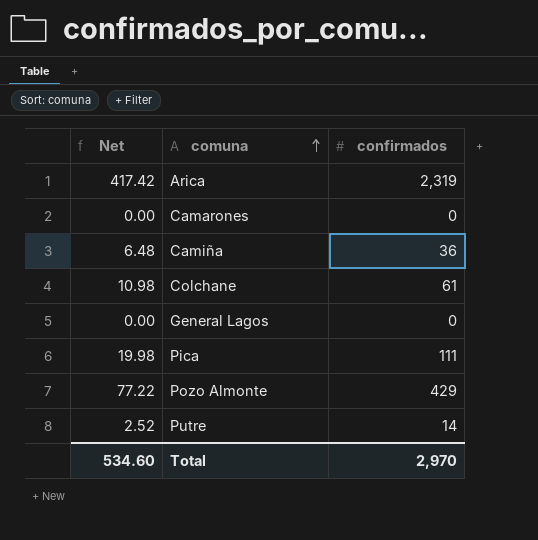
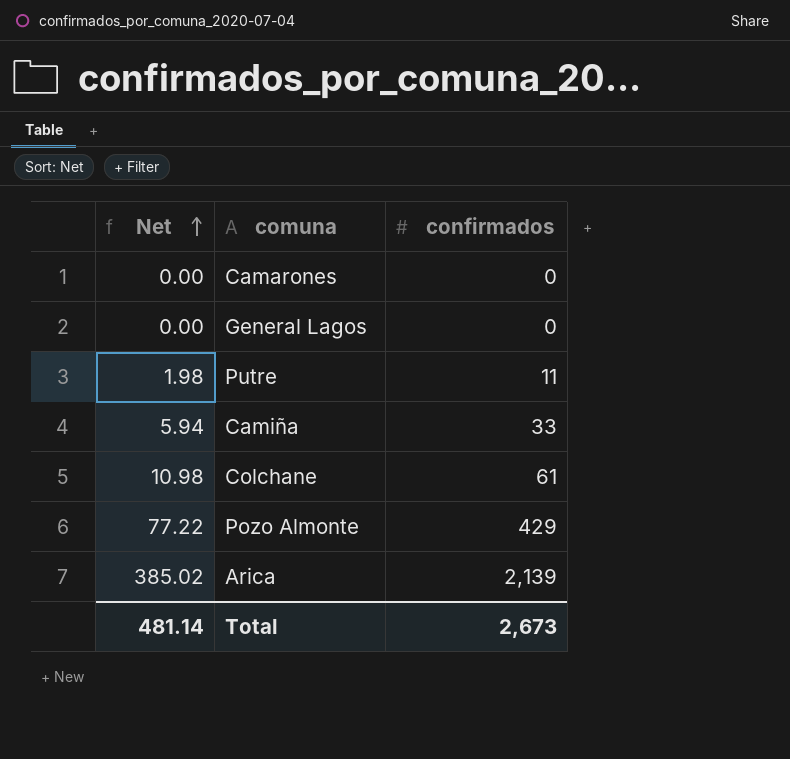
row order: comuna ascending -> Net ascending
row Pica: 19.98 | 111 -> none
Putre | Net: 2.52 -> 1.98
Putre | confirmados: 14 -> 11
Camiña | Net: 6.48 -> 5.94
Camiña | confirmados: 36 -> 33
Arica | Net: 417.42 -> 385.02
Arica | confirmados: 2,319 -> 2,139
Total | Net: 534.60 -> 481.14
Total | confirmados: 2,970 -> 2,673

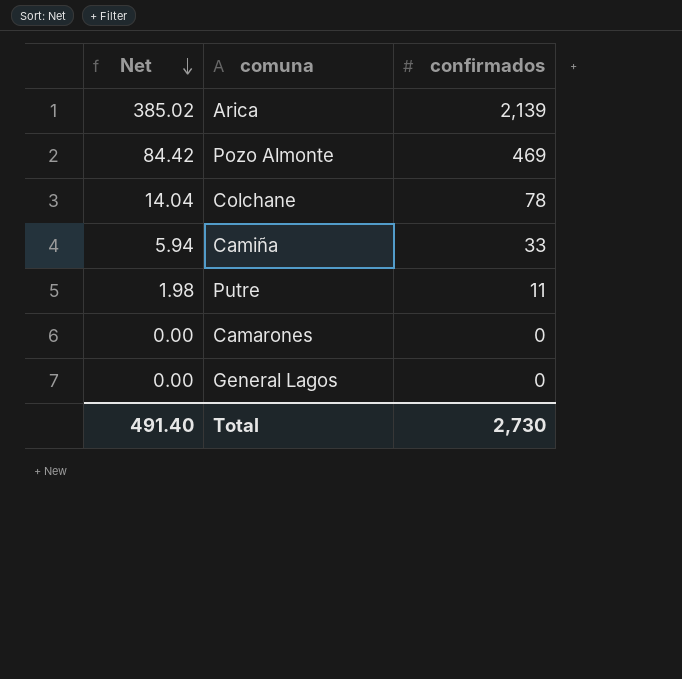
row order: Net ascending -> Net descending
Pozo Almonte | Net: 77.22 -> 84.42
Pozo Almonte | confirmados: 429 -> 469
Colchane | Net: 10.98 -> 14.04
Colchane | confirmados: 61 -> 78
Total | Net: 481.14 -> 491.40
Total | confirmados: 2,673 -> 2,730

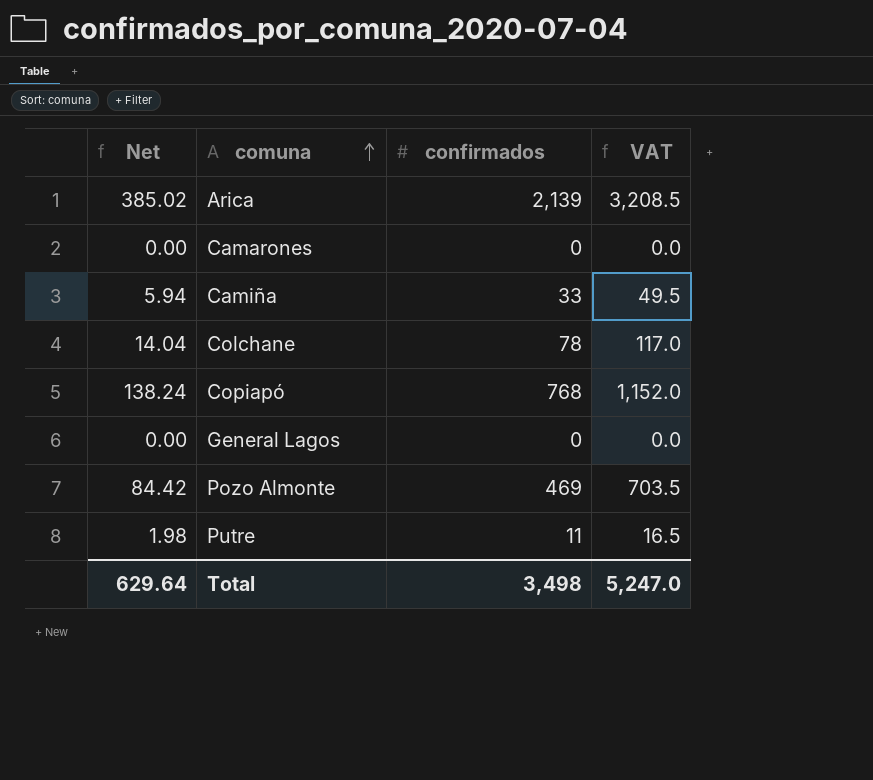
row order: Net descending -> comuna ascending
column VAT | formula: none -> [confirmados] * 1.5
row Copiapó: none -> 138.24 | 768 | 1,152.0
Total | Net: 491.40 -> 629.64
Total | confirmados: 2,730 -> 3,498

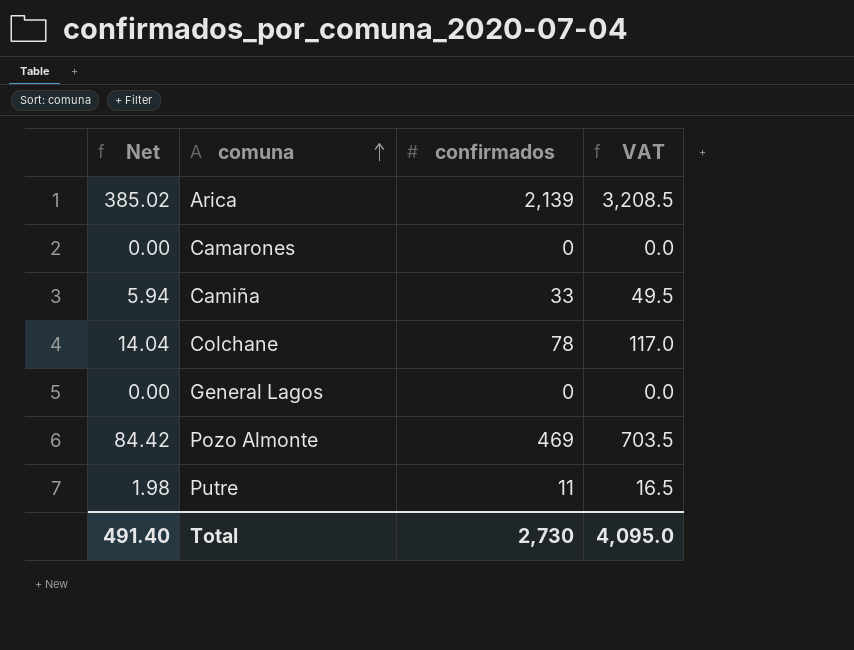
row Copiapó: 138.24 | 768 | 1,152.0 -> none
Total | Net: 629.64 -> 491.40
Total | confirmados: 3,498 -> 2,730
Total | VAT: 5,247.0 -> 4,095.0

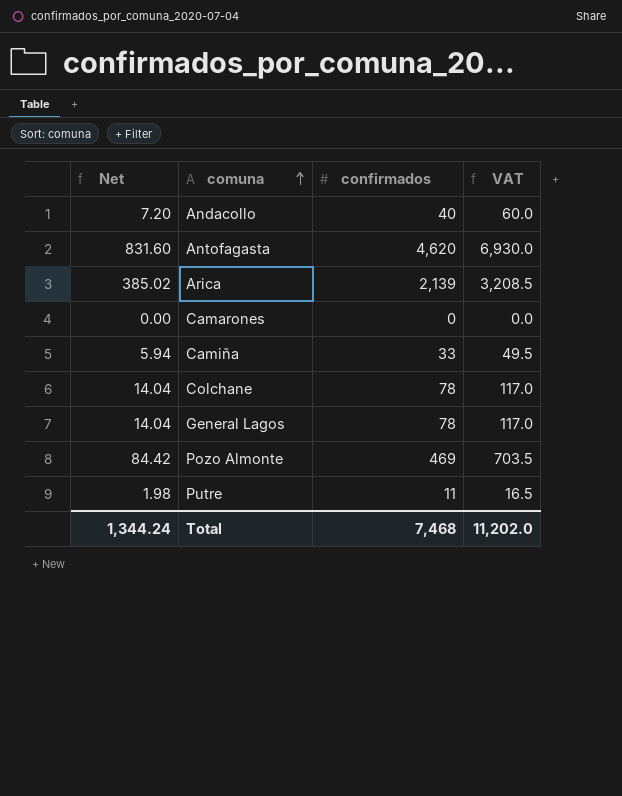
row Andacollo: none -> 7.20 | 40 | 60.0
row Antofagasta: none -> 831.60 | 4,620 | 6,930.0
General Lagos | Net: 0.00 -> 14.04
General Lagos | confirmados: 0 -> 78
General Lagos | VAT: 0.0 -> 117.0
Total | Net: 491.40 -> 1,344.24
Total | confirmados: 2,730 -> 7,468
Total | VAT: 4,095.0 -> 11,202.0

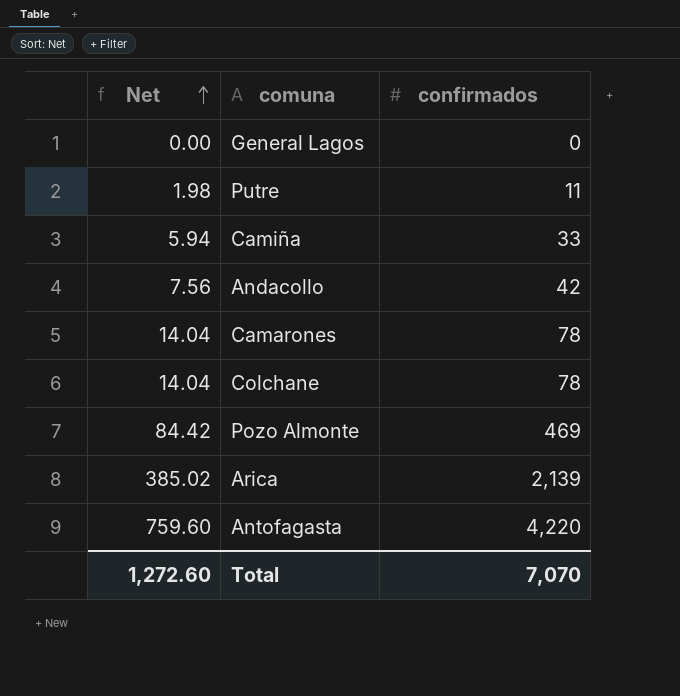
row order: comuna ascending -> Net ascending
column VAT | formula: [confirmados] * 1.5 -> none
General Lagos | Net: 14.04 -> 0.00
General Lagos | confirmados: 78 -> 0
Andacollo | Net: 7.20 -> 7.56
Andacollo | confirmados: 40 -> 42
Camarones | Net: 0.00 -> 14.04
Camarones | confirmados: 0 -> 78
Antofagasta | Net: 831.60 -> 759.60
Antofagasta | confirmados: 4,620 -> 4,220
Total | Net: 1,344.24 -> 1,272.60
Total | confirmados: 7,468 -> 7,070

